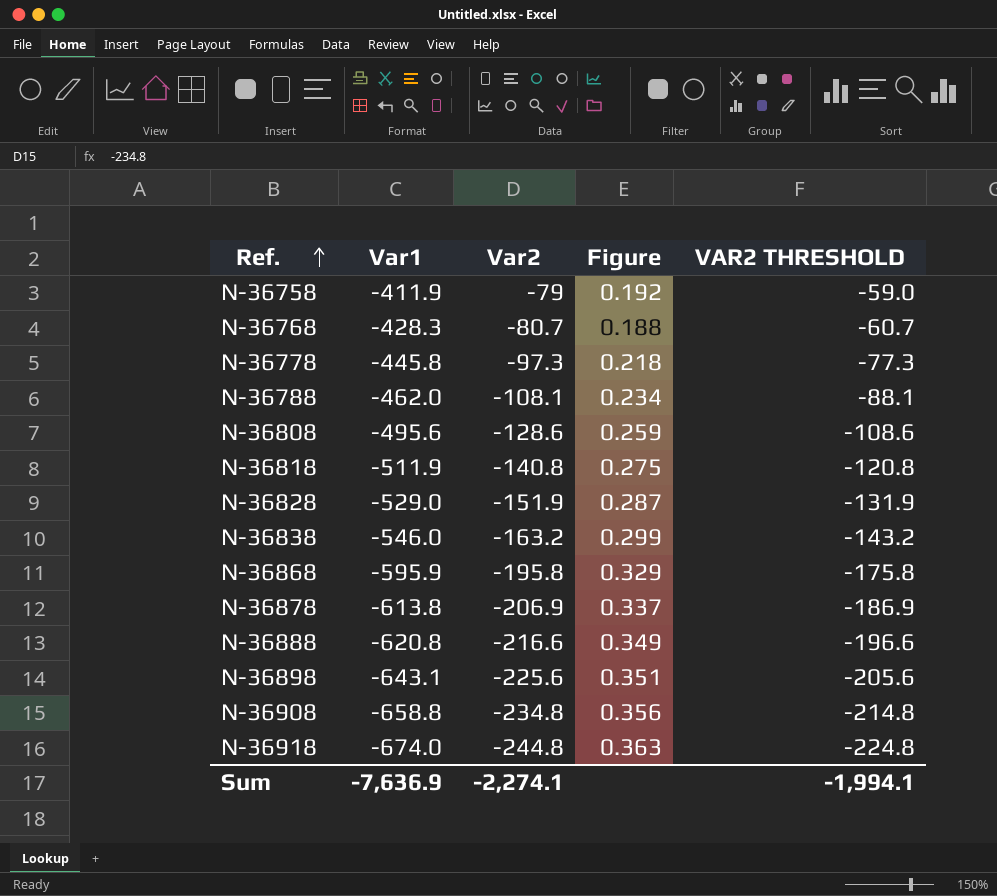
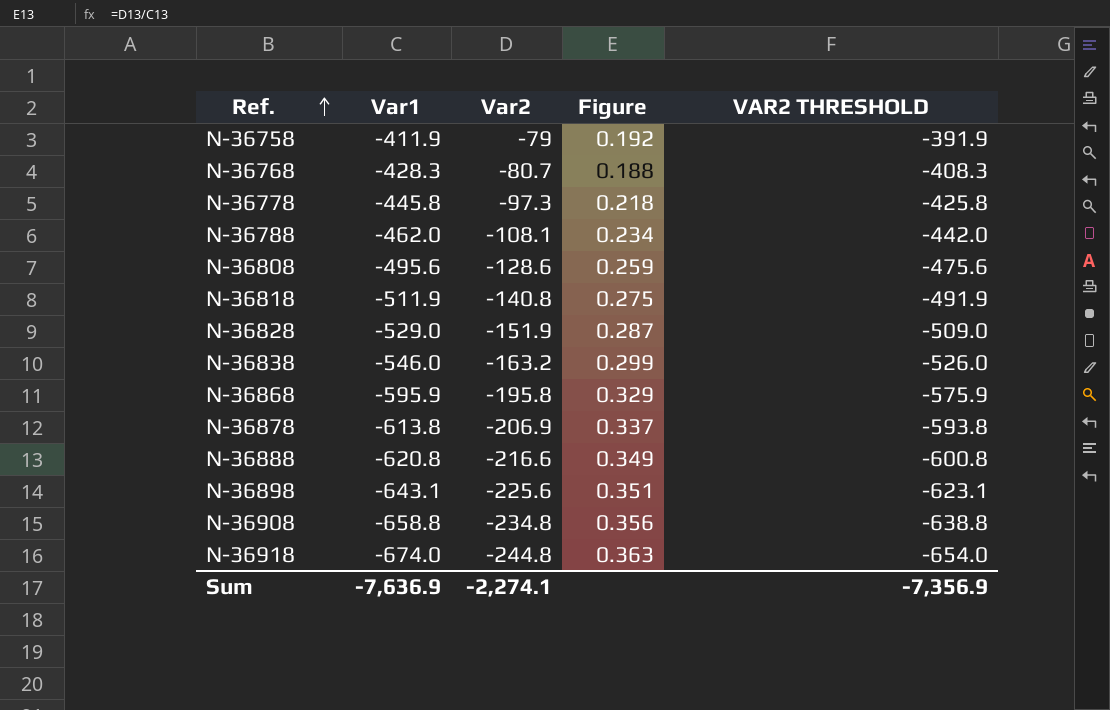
column VAR2 THRESHOLD | formula: [Var2] + 20 -> [Var1] + 20
Sum | VAR2 THRESHOLD: -1,994.1 -> -7,356.9

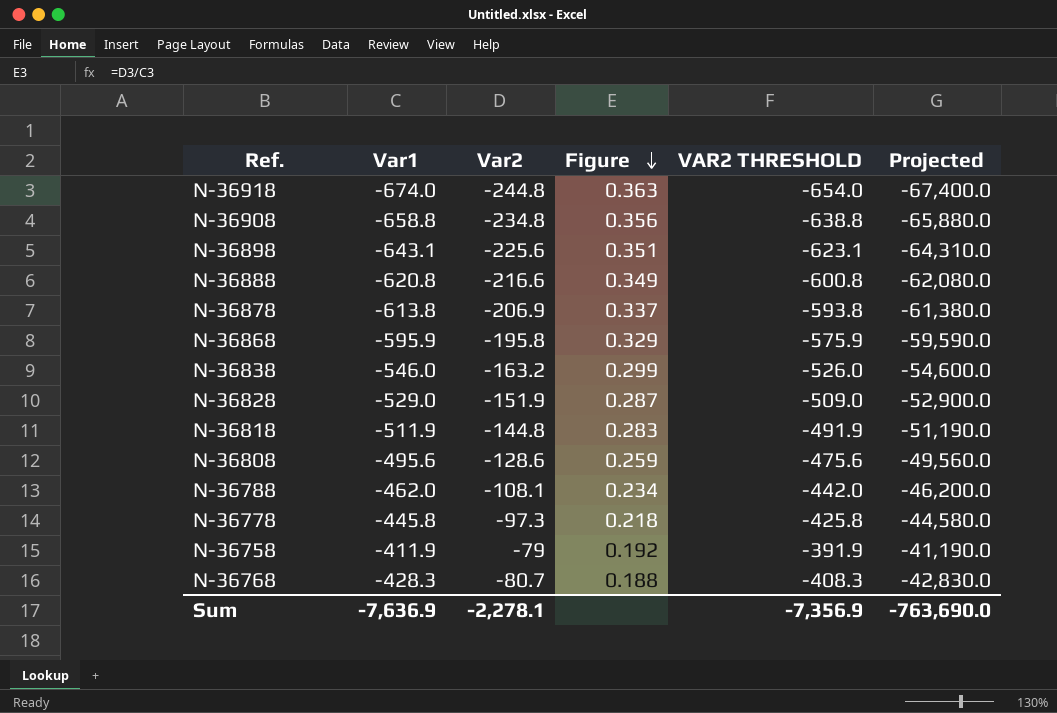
row order: Ref. ascending -> Figure descending
column Projected | formula: none -> [Var1] * 100
N-36818 | Var2: -140.8 -> -144.8
N-36818 | Figure: 0.275 -> 0.283
Sum | Var2: -2,274.1 -> -2,278.1

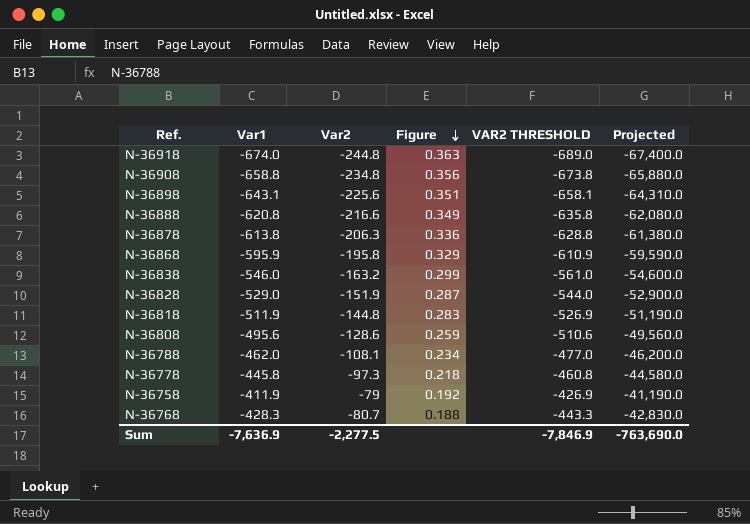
column VAR2 THRESHOLD | formula: [Var1] + 20 -> [Var1] - 15
N-36878 | Var2: -206.9 -> -206.3
N-36878 | Figure: 0.337 -> 0.336
Sum | Var2: -2,278.1 -> -2,277.5
Sum | VAR2 THRESHOLD: -7,356.9 -> -7,846.9

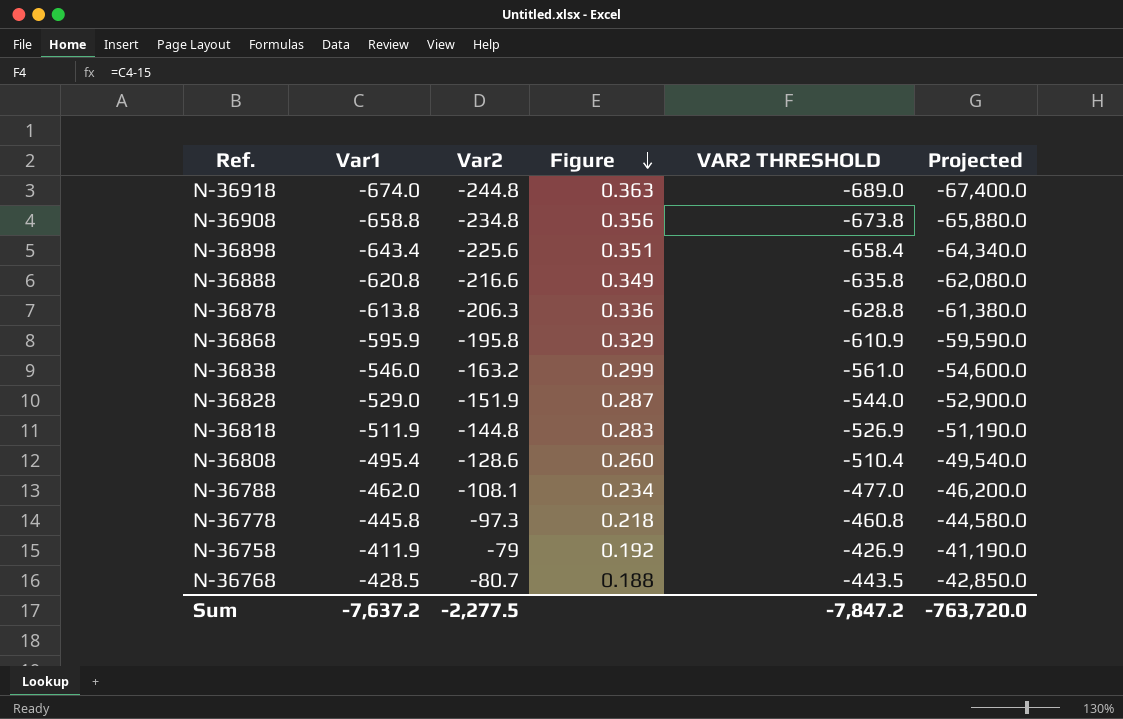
N-36898 | Var1: -643.1 -> -643.4
N-36898 | VAR2 THRESHOLD: -658.1 -> -658.4
N-36898 | Projected: -64,310.0 -> -64,340.0
N-36808 | Var1: -495.6 -> -495.4
N-36808 | Figure: 0.259 -> 0.260
N-36808 | VAR2 THRESHOLD: -510.6 -> -510.4
N-36808 | Projected: -49,560.0 -> -49,540.0
N-36768 | Var1: -428.3 -> -428.5
N-36768 | VAR2 THRESHOLD: -443.3 -> -443.5
N-36768 | Projected: -42,830.0 -> -42,850.0
Sum | Var1: -7,636.9 -> -7,637.2
Sum | VAR2 THRESHOLD: -7,846.9 -> -7,847.2
Sum | Projected: -763,690.0 -> -763,720.0

